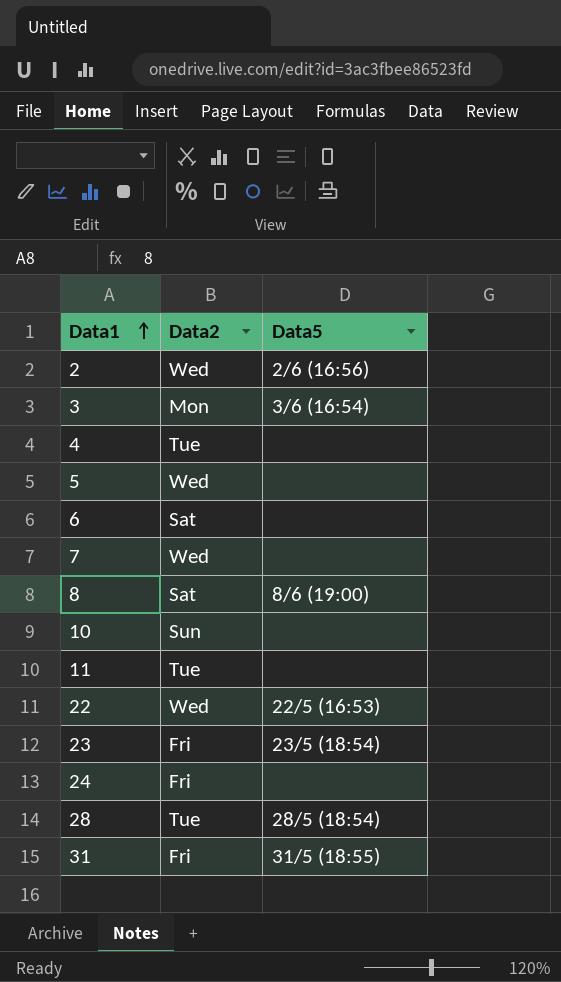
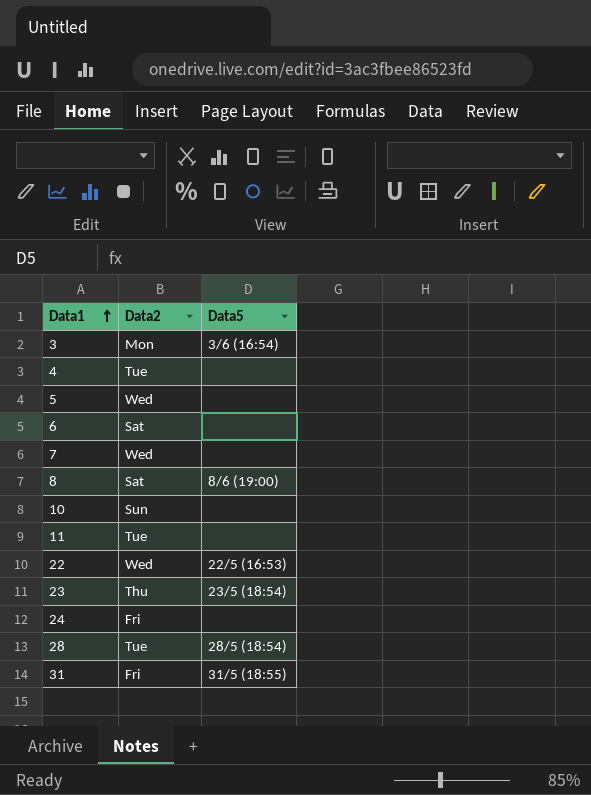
row 2: Wed | 2/6 (16:56) -> none
23 | Data2: Fri -> Thu

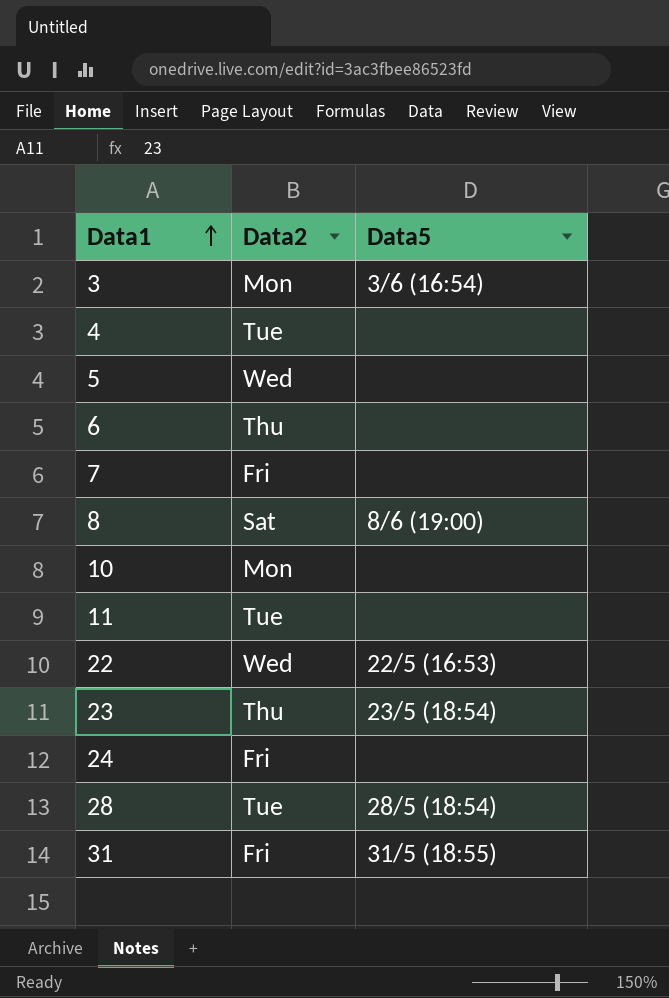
6 | Data2: Sat -> Thu
7 | Data2: Wed -> Fri
10 | Data2: Sun -> Mon

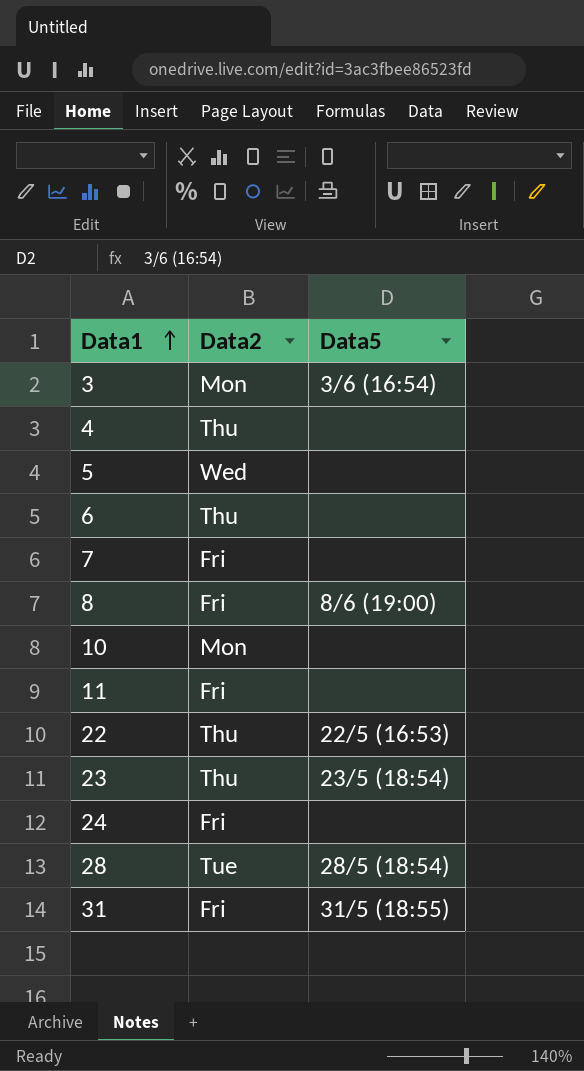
4 | Data2: Tue -> Thu
8 | Data2: Sat -> Fri
11 | Data2: Tue -> Fri
22 | Data2: Wed -> Thu

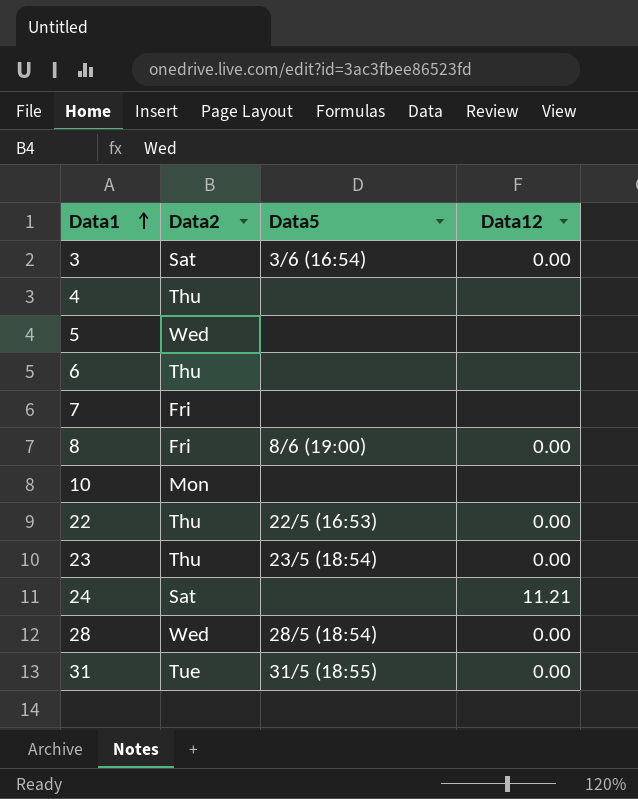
column Data12 | position: none -> 4
row 11: Fri | none -> none
3 | Data2: Mon -> Sat
24 | Data2: Fri -> Sat
28 | Data2: Tue -> Wed
31 | Data2: Fri -> Tue

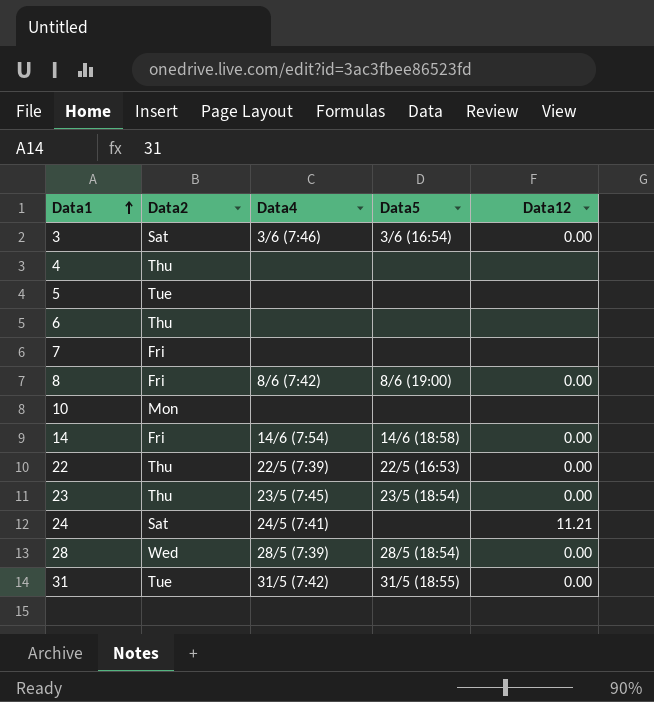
column Data4 | position: none -> 3
5 | Data2: Wed -> Tue
row 14: none -> Fri | 14/6 (7:54) | 14/6 (18:58) | 0.00

